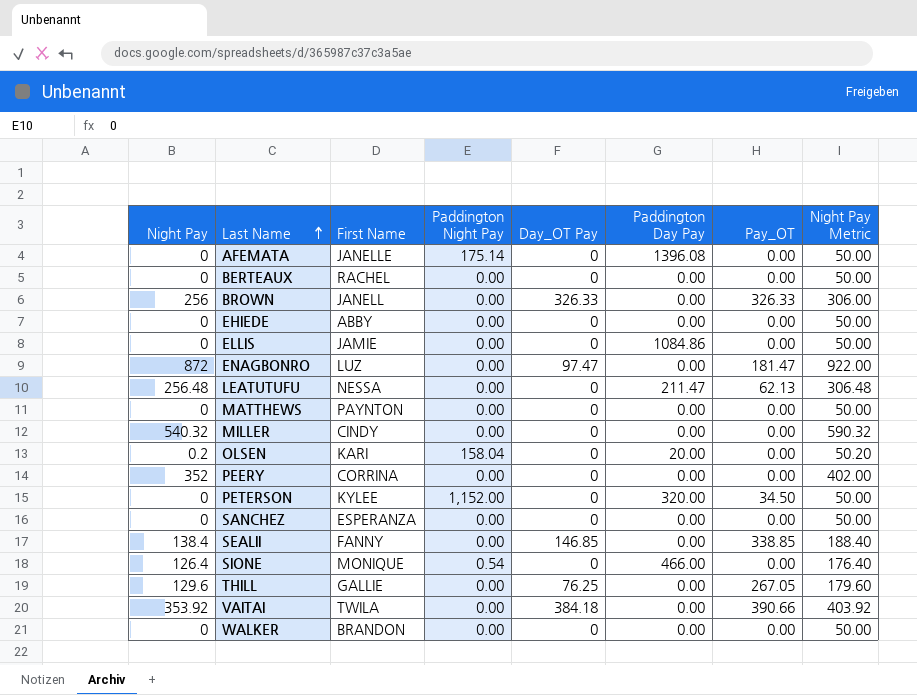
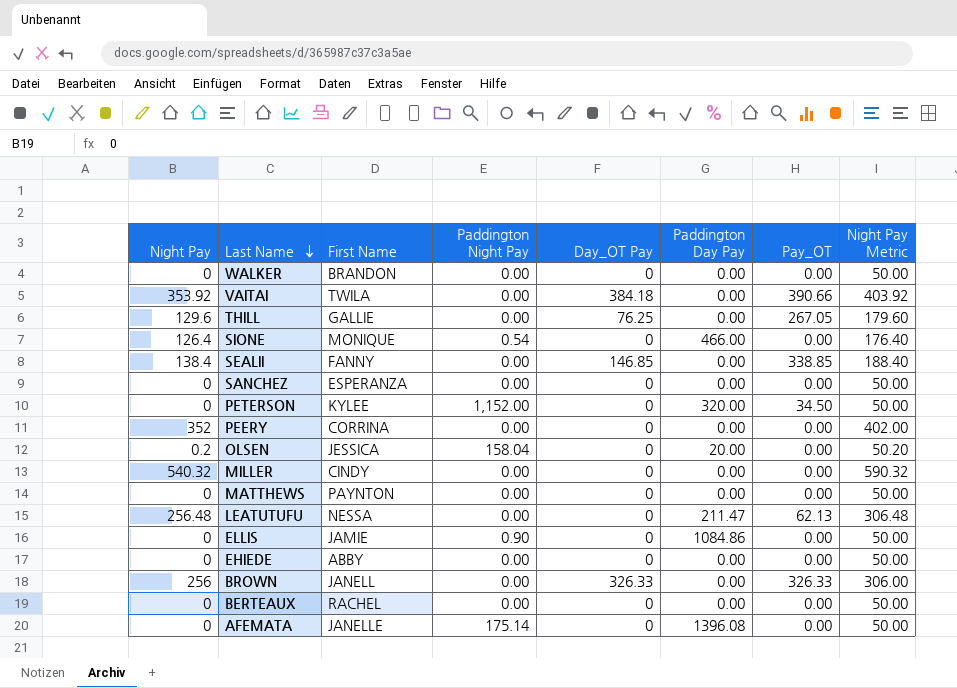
row order: Last Name ascending -> Last Name descending
row ENAGBONRO: 872 | LUZ | 0.00 | 97.47 | 0.00 | 181.47 | 922.00 -> none
OLSEN | First Name: KARI -> JESSICA
ELLIS | Paddington Night Pay: 0.00 -> 0.90

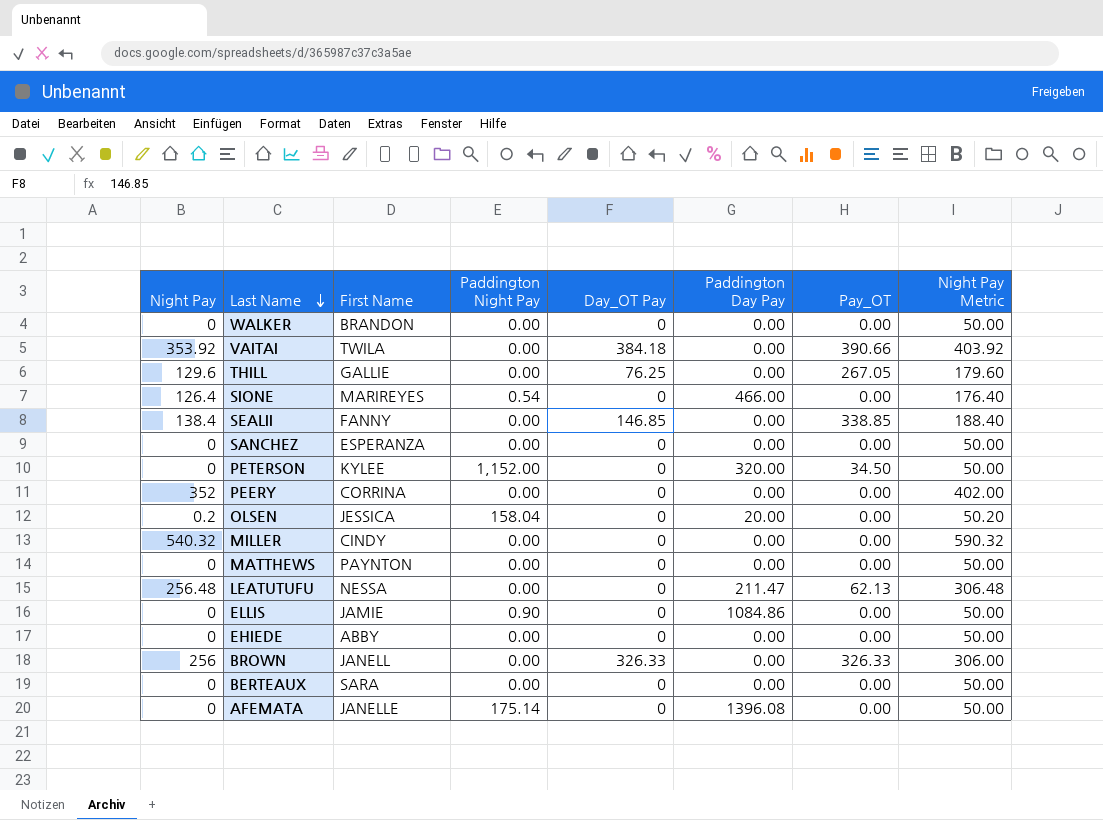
SIONE | First Name: MONIQUE -> MARIREYES
BERTEAUX | First Name: RACHEL -> SARA

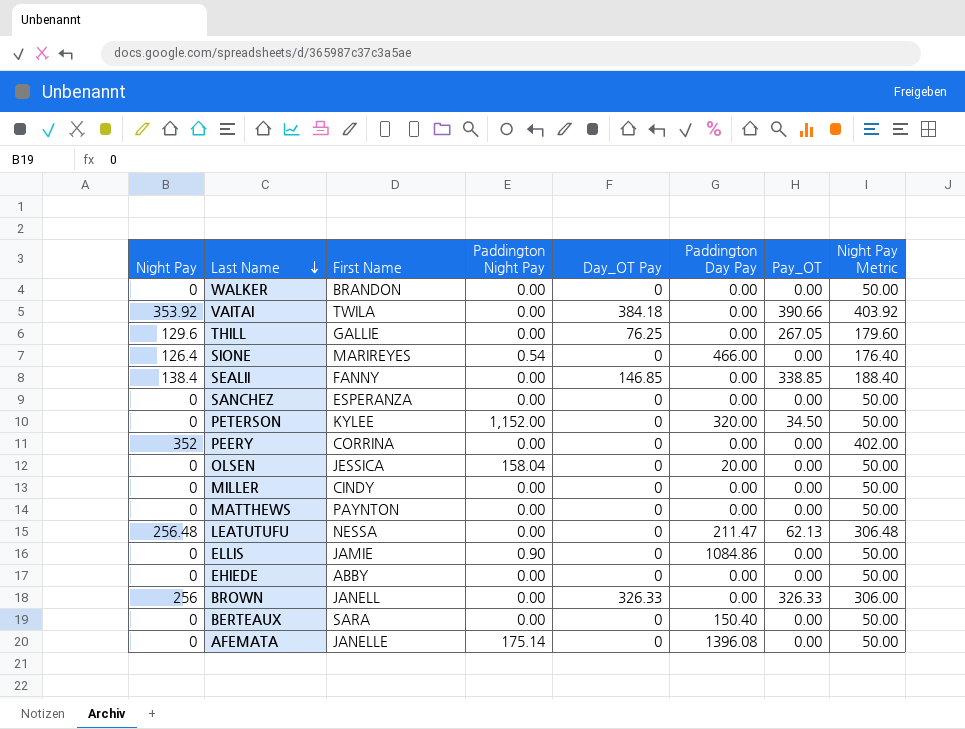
OLSEN | Night Pay: 0.2 -> 0
OLSEN | Night Pay Metric: 50.20 -> 50.00
MILLER | Night Pay: 540.32 -> 0
MILLER | Night Pay Metric: 590.32 -> 50.00
BERTEAUX | Paddington Day Pay: 0.00 -> 150.40

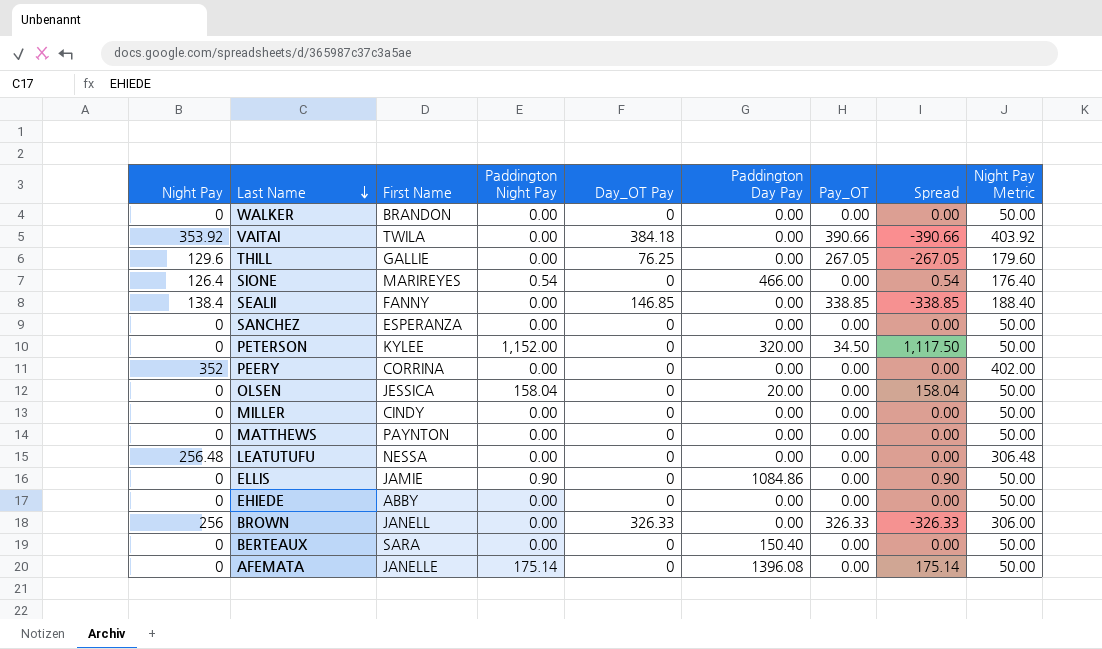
column Spread | formula: none -> [Paddington Night Pay] - [Pay_OT]
LEATUTUFU | Paddington Day Pay: 211.47 -> 0.00
LEATUTUFU | Pay_OT: 62.13 -> 0.00

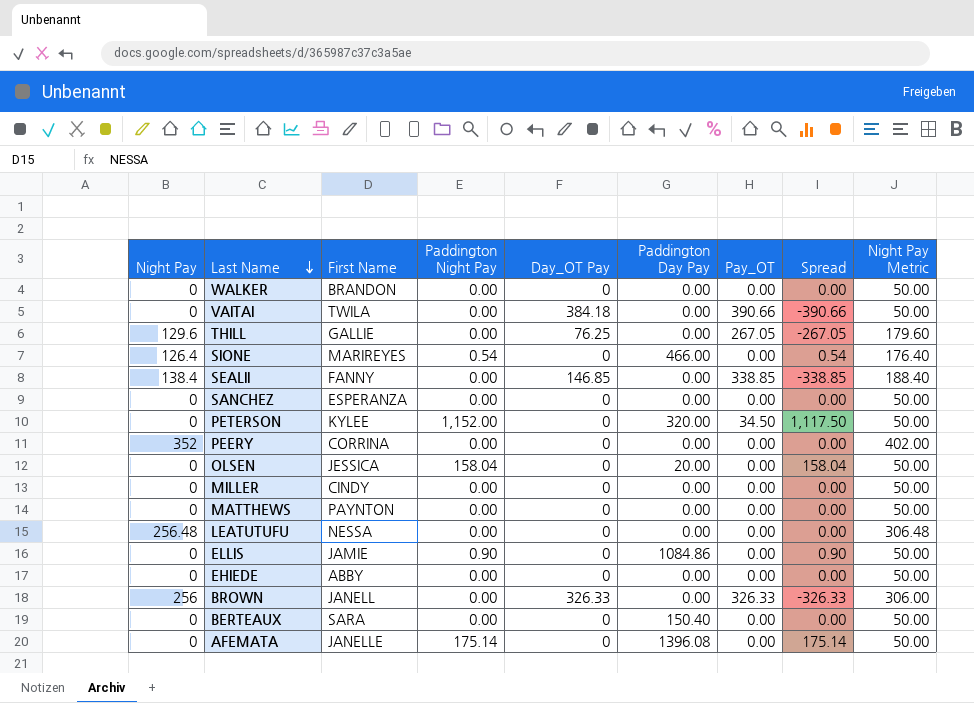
VAITAI | Night Pay: 353.92 -> 0
VAITAI | Night Pay Metric: 403.92 -> 50.00

